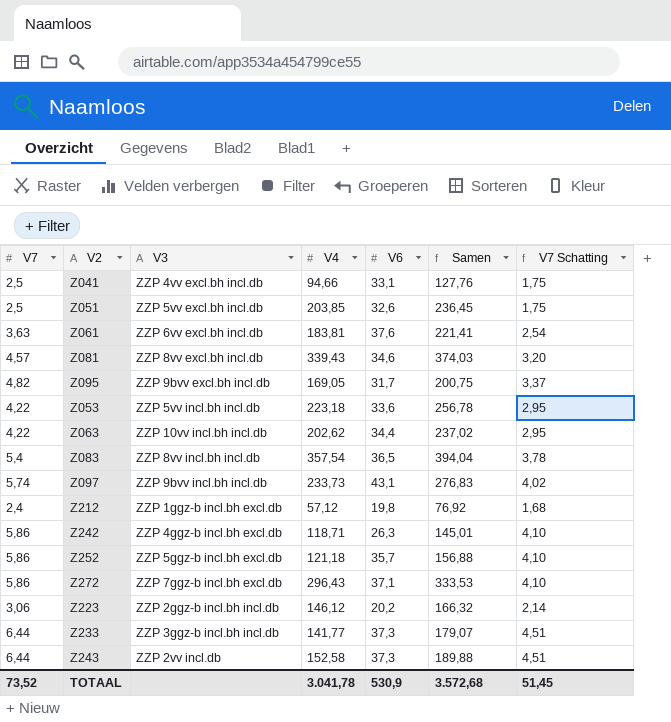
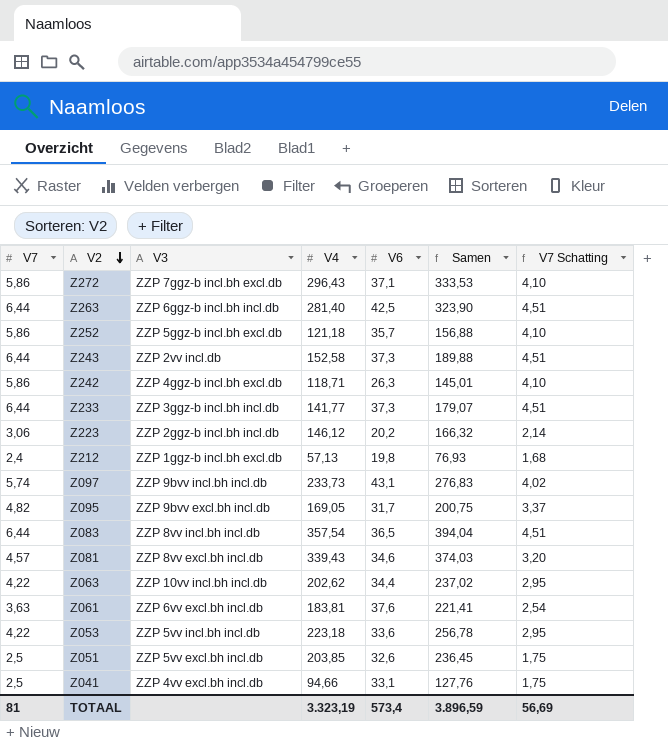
row order: none -> V2 descending
row Z263: none -> 6,44 | ZZP 6ggz-b incl.bh incl.db | 281,40 | 42,5 | 323,90 | 4,51
Z212 | V4: 57,12 -> 57,13
Z212 | Samen: 76,92 -> 76,93
Z083 | V7: 5,4 -> 6,44
Z083 | V7 Schatting: 3,78 -> 4,51
TOTAAL | V7: 73,52 -> 81
TOTAAL | V4: 3.041,78 -> 3.323,19
TOTAAL | V6: 530,9 -> 573,4
TOTAAL | Samen: 3.572,68 -> 3.896,59
TOTAAL | V7 Schatting: 51,45 -> 56,69

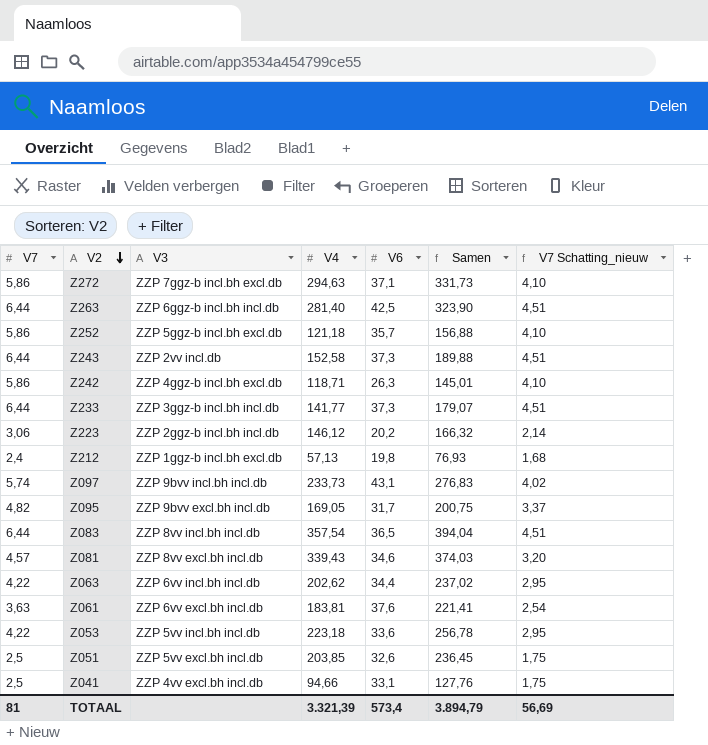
column name: V7 Schatting -> V7 Schatting_nieuw
Z272 | V4: 296,43 -> 294,63
Z272 | Samen: 333,53 -> 331,73
Z063 | V3: ZZP 10vv incl.bh incl.db -> ZZP 6vv incl.bh incl.db
TOTAAL | V4: 3.323,19 -> 3.321,39
TOTAAL | Samen: 3.896,59 -> 3.894,79

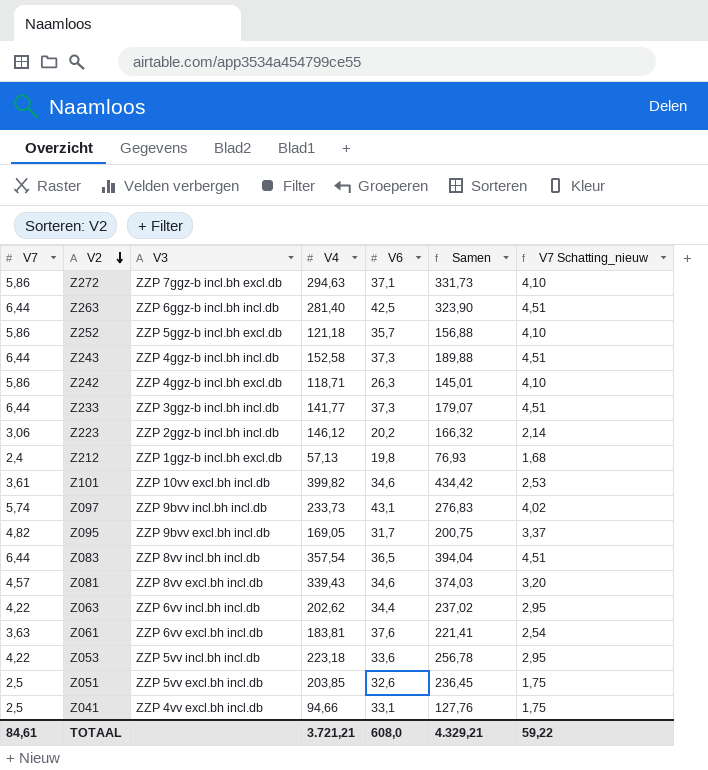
Z243 | V3: ZZP 2vv incl.db -> ZZP 4ggz-b incl.bh incl.db
row Z101: none -> 3,61 | ZZP 10vv excl.bh incl.db | 399,82 | 34,6 | 434,42 | 2,53
TOTAAL | V7: 81 -> 84,61
TOTAAL | V4: 3.321,39 -> 3.721,21
TOTAAL | V6: 573,4 -> 608,0
TOTAAL | Samen: 3.894,79 -> 4.329,21
TOTAAL | V7 Schatting_nieuw: 56,69 -> 59,22

